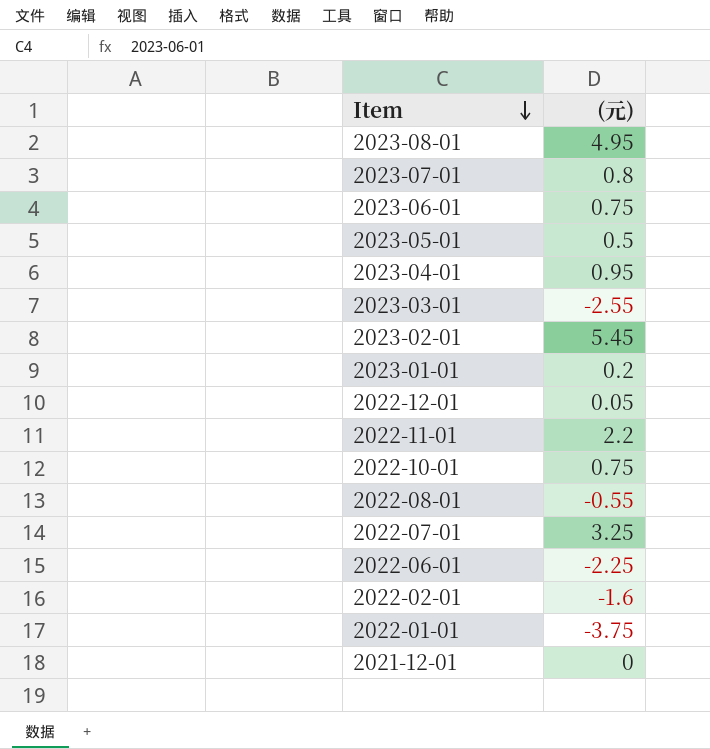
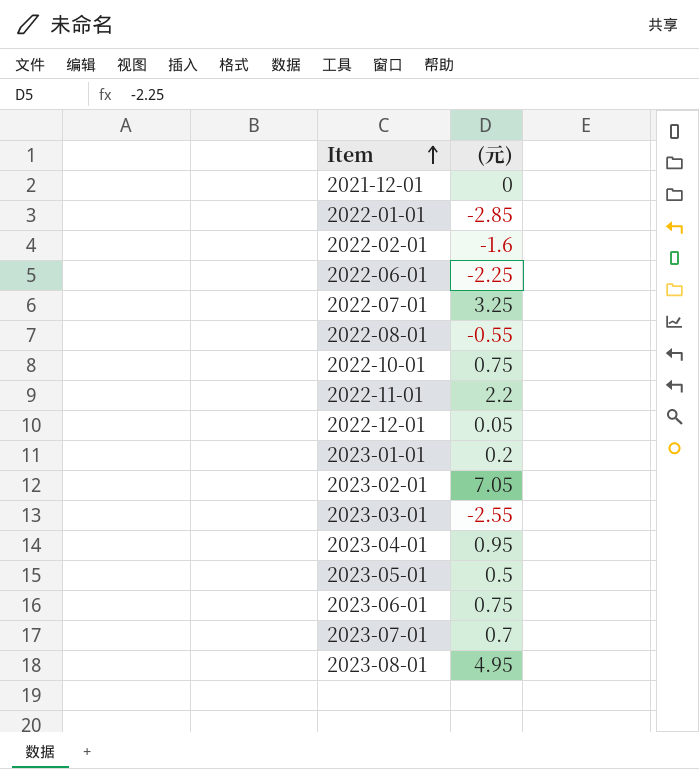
row order: Item descending -> Item ascending
2022-01-01 | (元): -3.75 -> -2.85
2023-02-01 | (元): 5.45 -> 7.05
2023-07-01 | (元): 0.8 -> 0.7

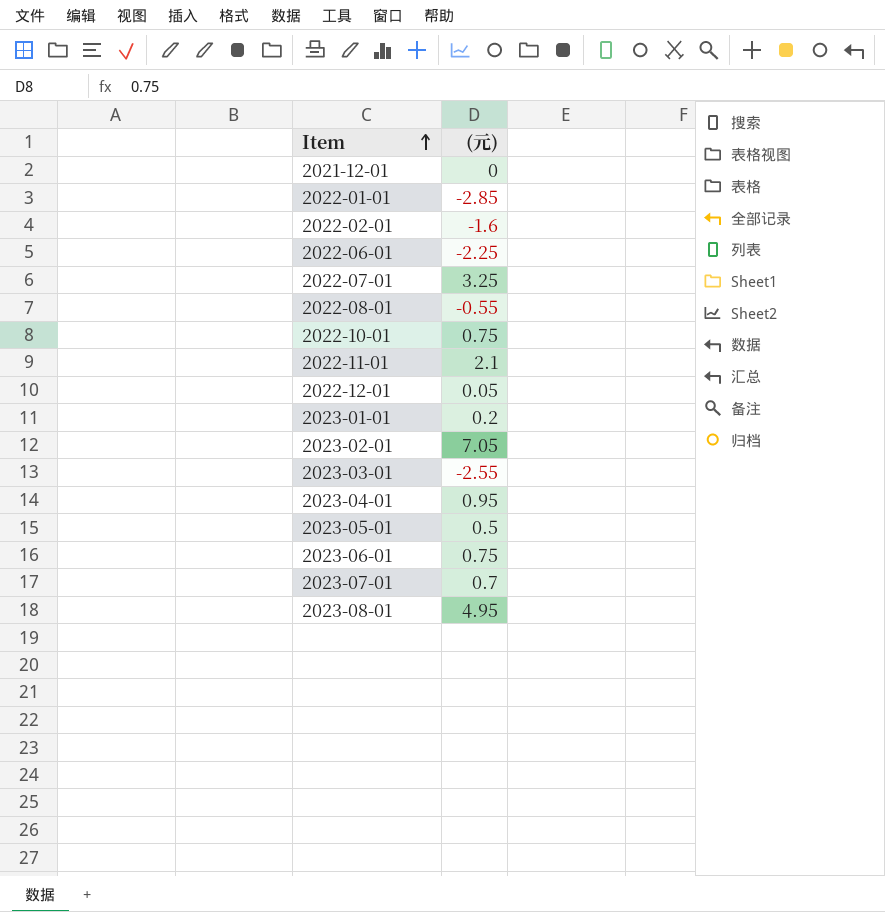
2022-11-01 | (元): 2.2 -> 2.1

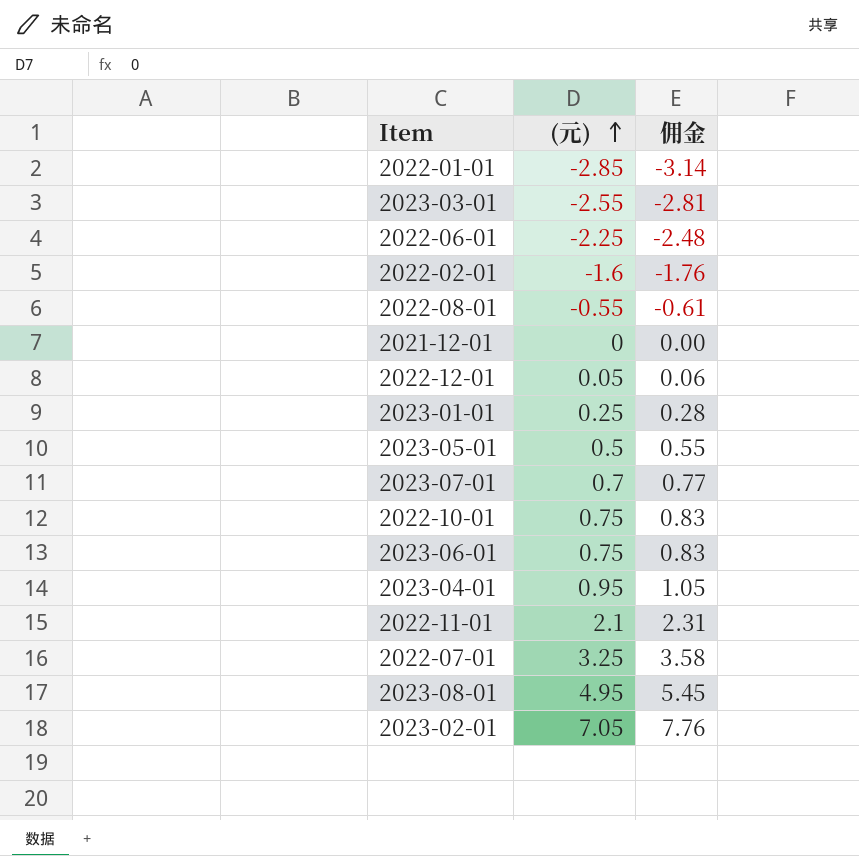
row order: Item ascending -> (元) ascending
column 佣金 | formula: none -> [(元)] * 1.1
2023-01-01 | (元): 0.2 -> 0.25

